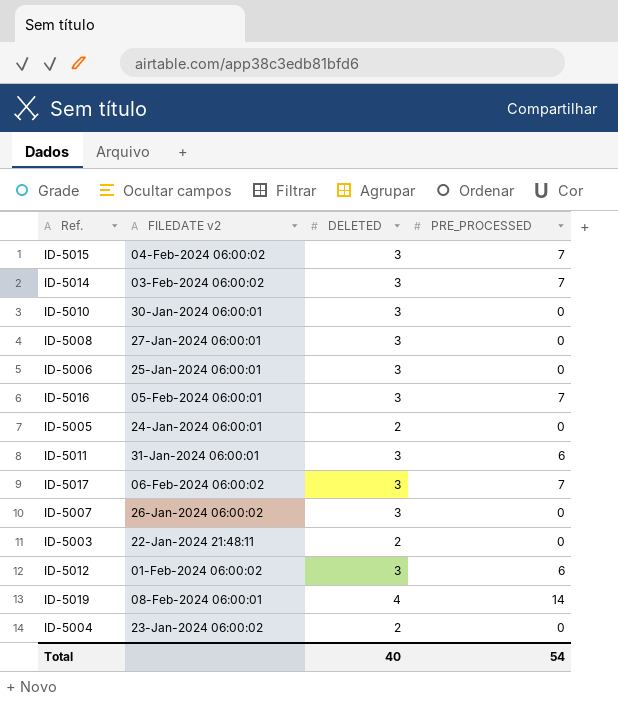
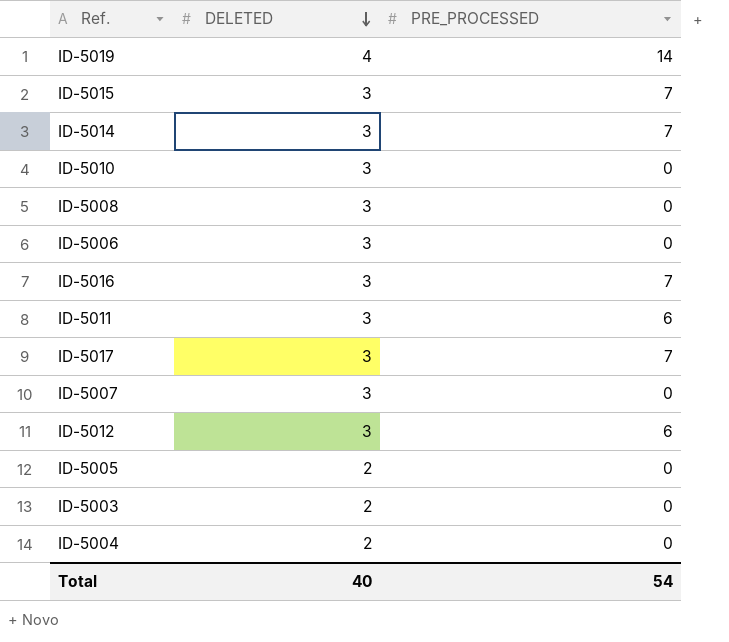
row order: none -> DELETED descending
column FILEDATE v2 | position: 2 -> none

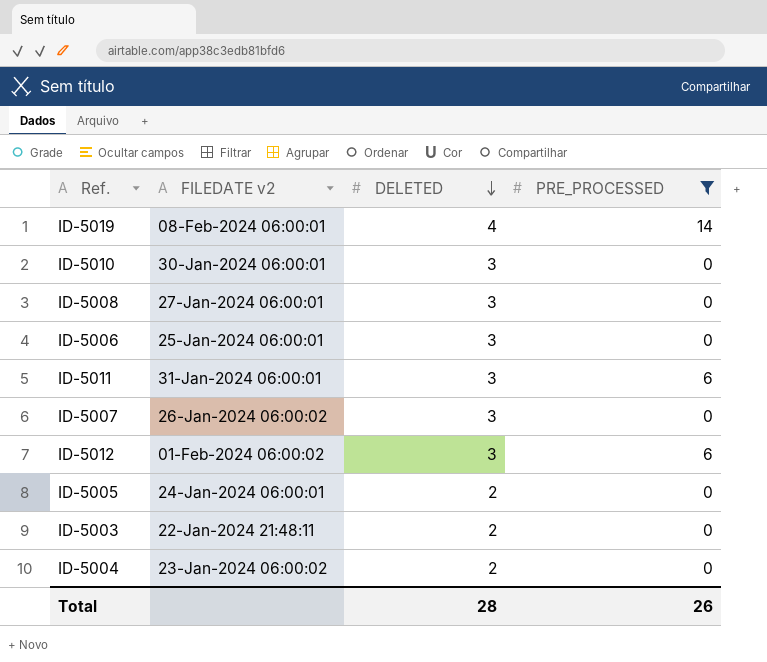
filter: none -> PRE_PROCESSED != 7
column FILEDATE v2 | position: none -> 2
Total | DELETED: 40 -> 28
Total | PRE_PROCESSED: 54 -> 26

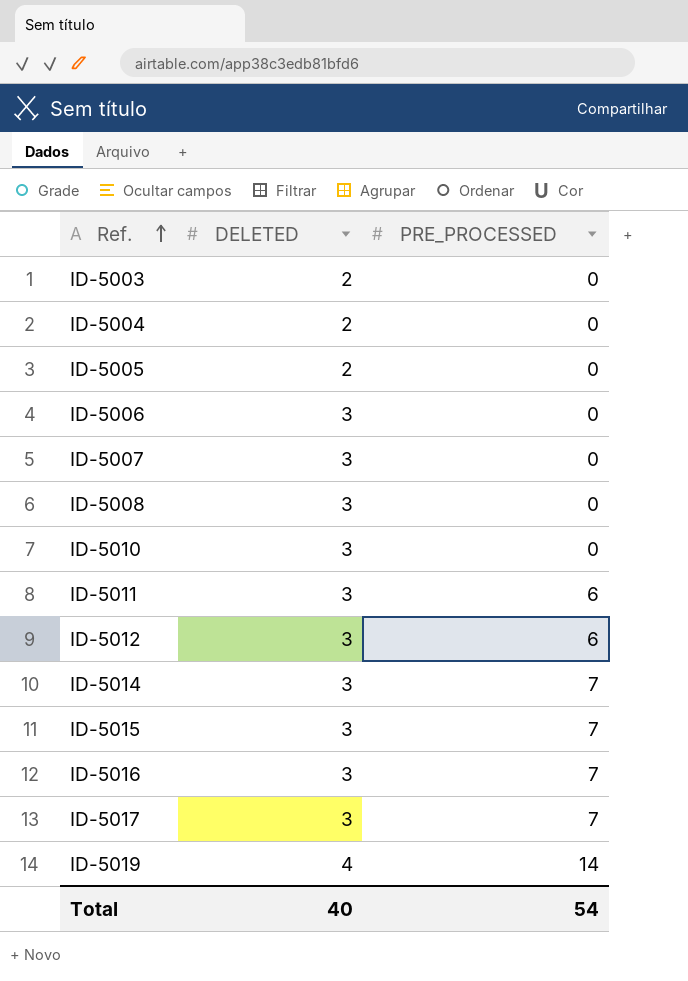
filter: PRE_PROCESSED != 7 -> none
row order: DELETED descending -> Ref. ascending
column FILEDATE v2 | position: 2 -> none
Total | DELETED: 28 -> 40
Total | PRE_PROCESSED: 26 -> 54

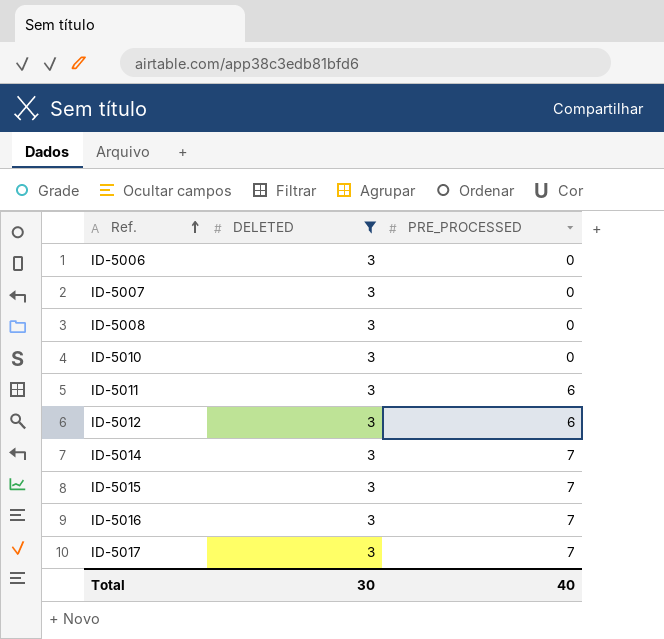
filter: none -> DELETED = 3
Total | DELETED: 40 -> 30
Total | PRE_PROCESSED: 54 -> 40

